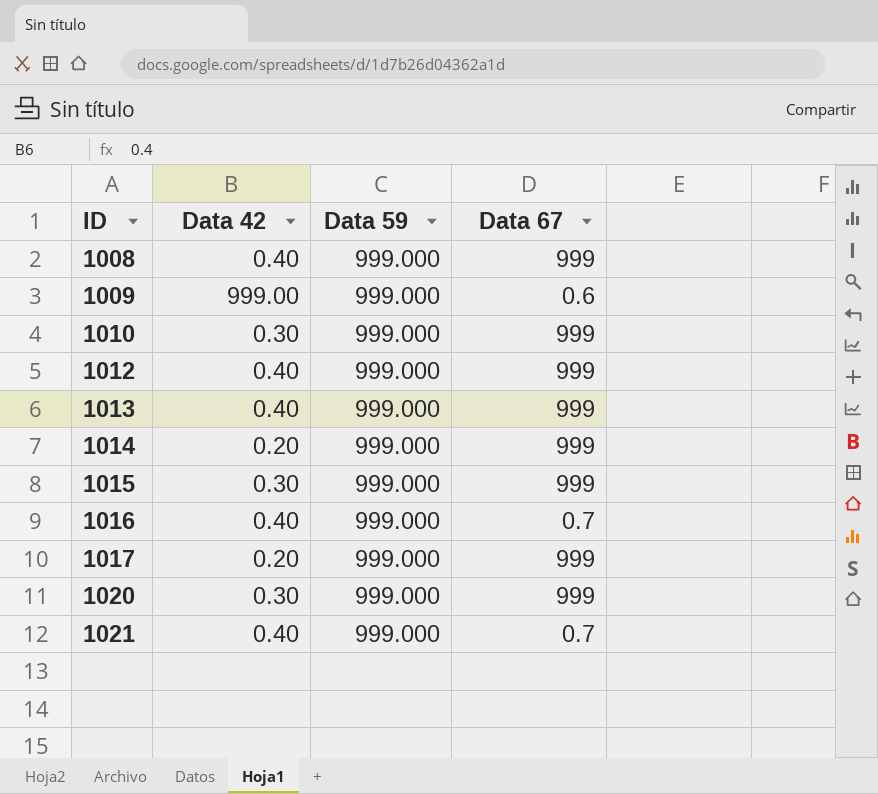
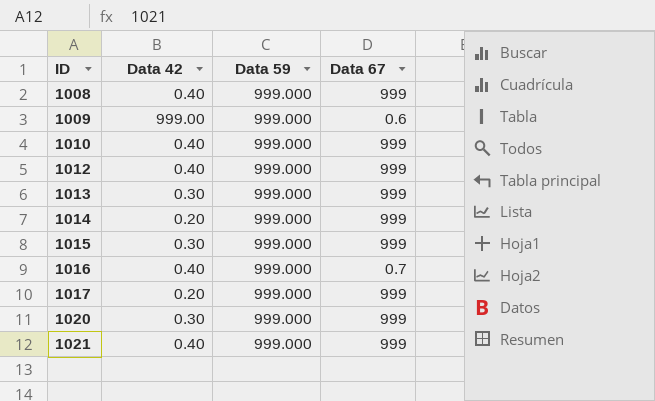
1010 | Data 42: 0.30 -> 0.40
1013 | Data 42: 0.40 -> 0.30
1021 | Data 67: 0.7 -> 999

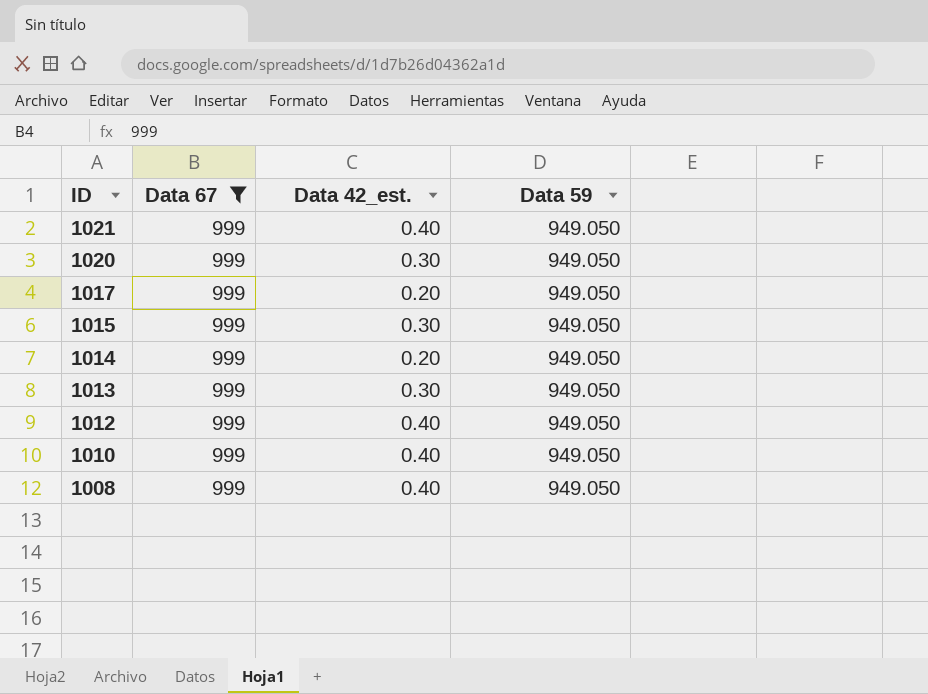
filter: none -> Data 67 = 999
row order: ID ascending -> ID descending
column Data 67 | position: 4 -> 2
column name: Data 42 -> Data 42_est.
1021 | Data 59: 999.000 -> 949.050
1020 | Data 59: 999.000 -> 949.050
1017 | Data 59: 999.000 -> 949.050
1015 | Data 59: 999.000 -> 949.050
1014 | Data 59: 999.000 -> 949.050
1013 | Data 59: 999.000 -> 949.050
1012 | Data 59: 999.000 -> 949.050
1010 | Data 59: 999.000 -> 949.050
1008 | Data 59: 999.000 -> 949.050

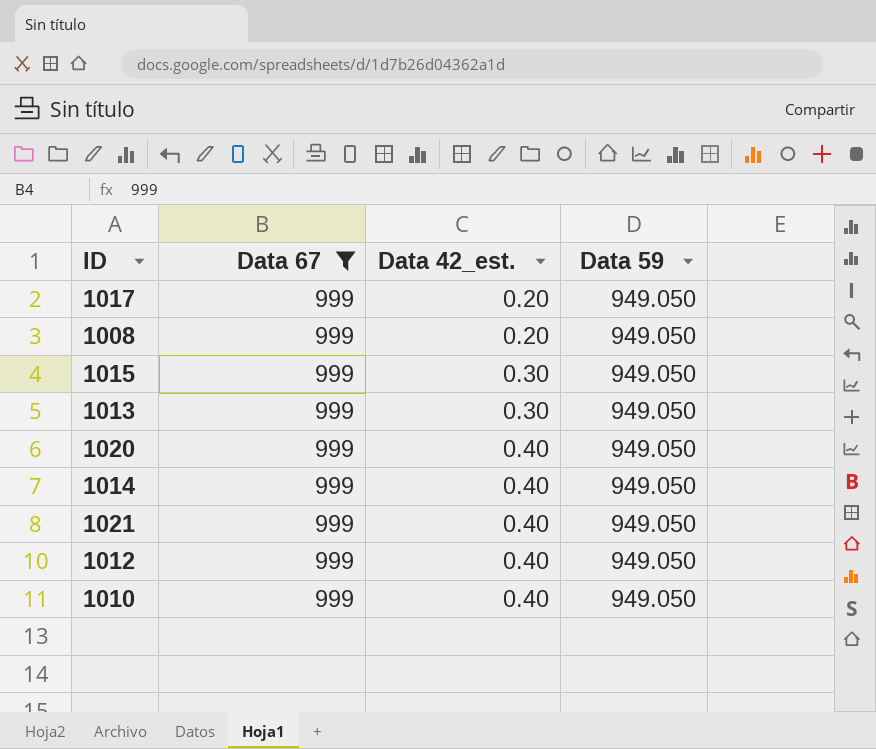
row order: ID descending -> Data 42_est. ascending
1008 | Data 42_est.: 0.40 -> 0.20
1020 | Data 42_est.: 0.30 -> 0.40
1014 | Data 42_est.: 0.20 -> 0.40

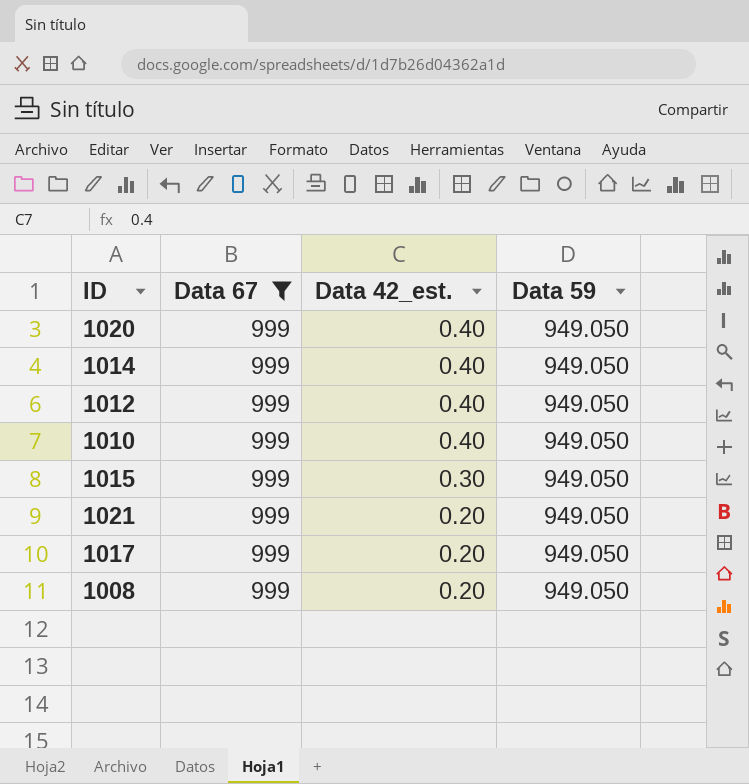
row order: Data 42_est. ascending -> Data 42_est. descending
row 1013: 999 | 0.30 | 949.050 -> none
1021 | Data 42_est.: 0.40 -> 0.20

